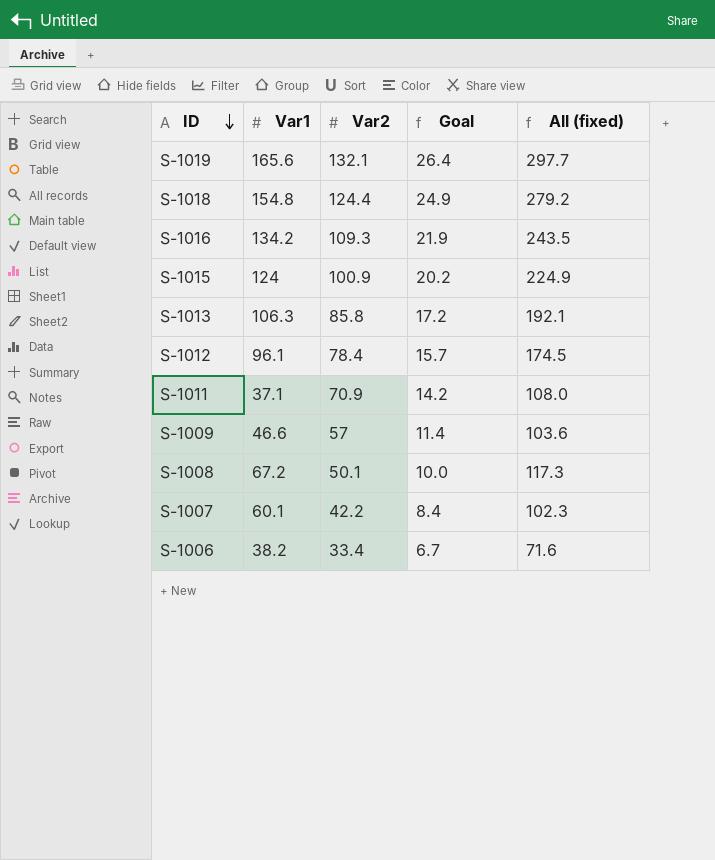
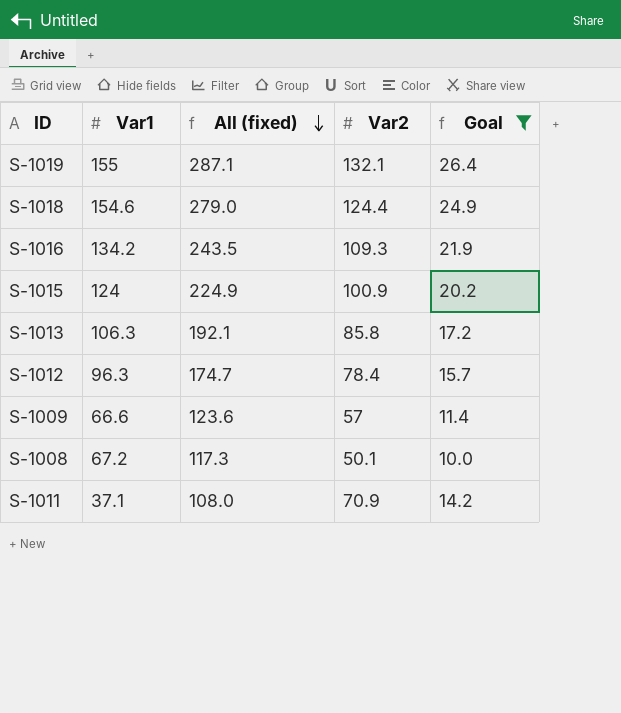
filter: none -> Goal >= 10.0
row order: ID descending -> All (fixed) descending
column All (fixed) | position: 5 -> 3
S-1019 | Var1: 165.6 -> 155
S-1019 | All (fixed): 297.7 -> 287.1
S-1018 | Var1: 154.8 -> 154.6
S-1018 | All (fixed): 279.2 -> 279.0
S-1012 | Var1: 96.1 -> 96.3
S-1012 | All (fixed): 174.5 -> 174.7
S-1009 | Var1: 46.6 -> 66.6
S-1009 | All (fixed): 103.6 -> 123.6

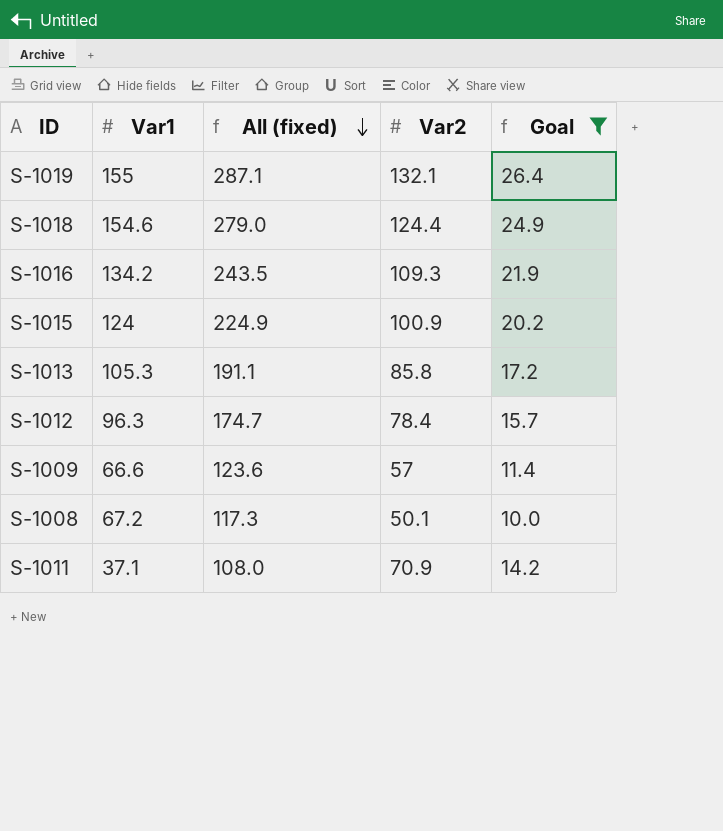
S-1013 | Var1: 106.3 -> 105.3
S-1013 | All (fixed): 192.1 -> 191.1

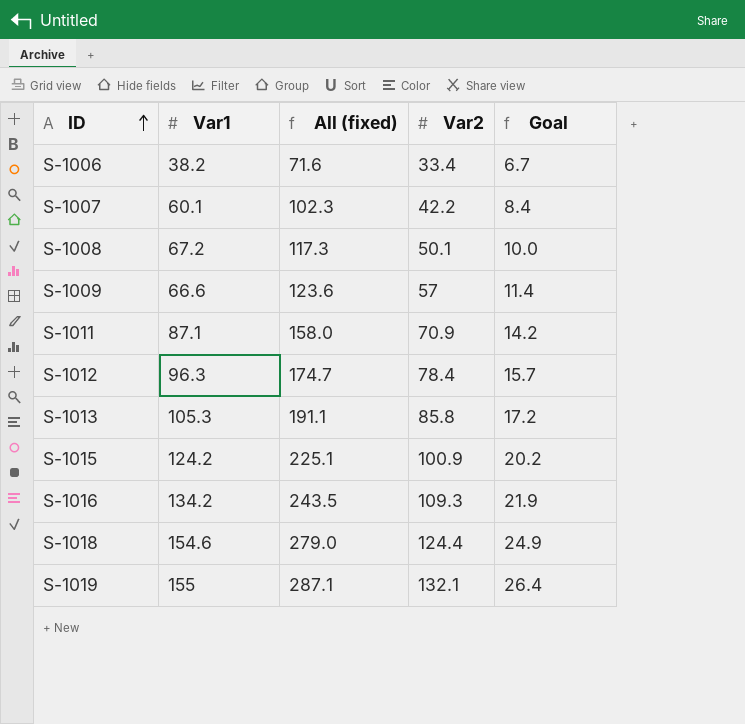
filter: Goal >= 10.0 -> none
row order: All (fixed) descending -> ID ascending
S-1011 | Var1: 37.1 -> 87.1
S-1011 | All (fixed): 108.0 -> 158.0
S-1015 | Var1: 124 -> 124.2
S-1015 | All (fixed): 224.9 -> 225.1

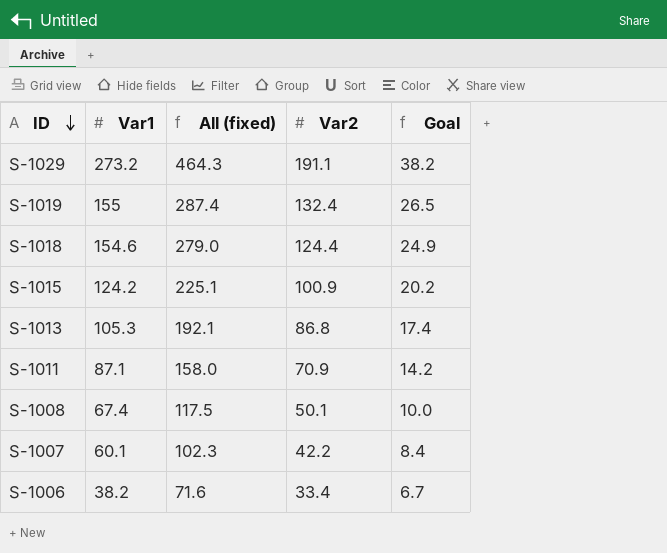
row order: ID ascending -> ID descending
row S-1009: 66.6 | 123.6 | 57 | 11.4 -> none
row S-1012: 96.3 | 174.7 | 78.4 | 15.7 -> none
row S-1016: 134.2 | 243.5 | 109.3 | 21.9 -> none
row S-1029: none -> 273.2 | 464.3 | 191.1 | 38.2
S-1019 | All (fixed): 287.1 -> 287.4
S-1019 | Var2: 132.1 -> 132.4
S-1019 | Goal: 26.4 -> 26.5
S-1013 | All (fixed): 191.1 -> 192.1
S-1013 | Var2: 85.8 -> 86.8
S-1013 | Goal: 17.2 -> 17.4
S-1008 | Var1: 67.2 -> 67.4
S-1008 | All (fixed): 117.3 -> 117.5

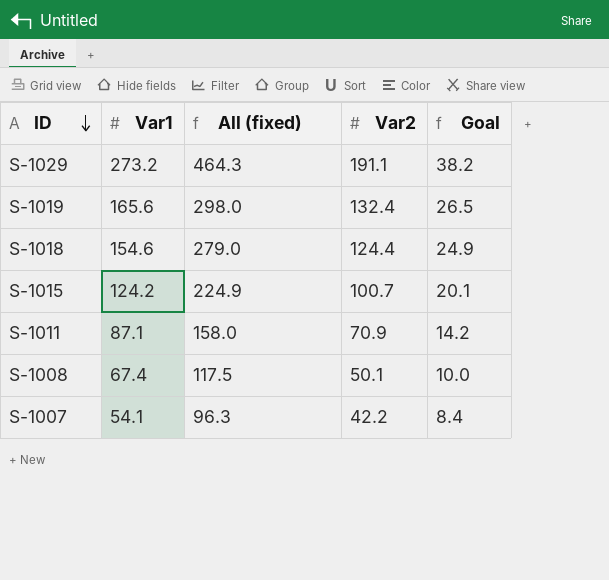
row S-1013: 105.3 | 192.1 | 86.8 | 17.4 -> none
row S-1006: 38.2 | 71.6 | 33.4 | 6.7 -> none
S-1019 | Var1: 155 -> 165.6
S-1019 | All (fixed): 287.4 -> 298.0
S-1015 | All (fixed): 225.1 -> 224.9
S-1015 | Var2: 100.9 -> 100.7
S-1015 | Goal: 20.2 -> 20.1
S-1007 | Var1: 60.1 -> 54.1
S-1007 | All (fixed): 102.3 -> 96.3

